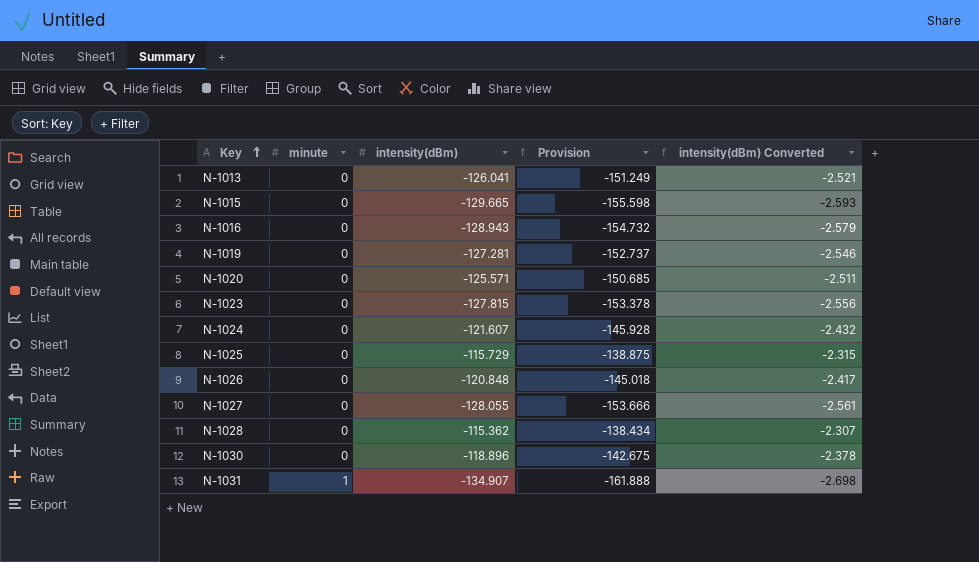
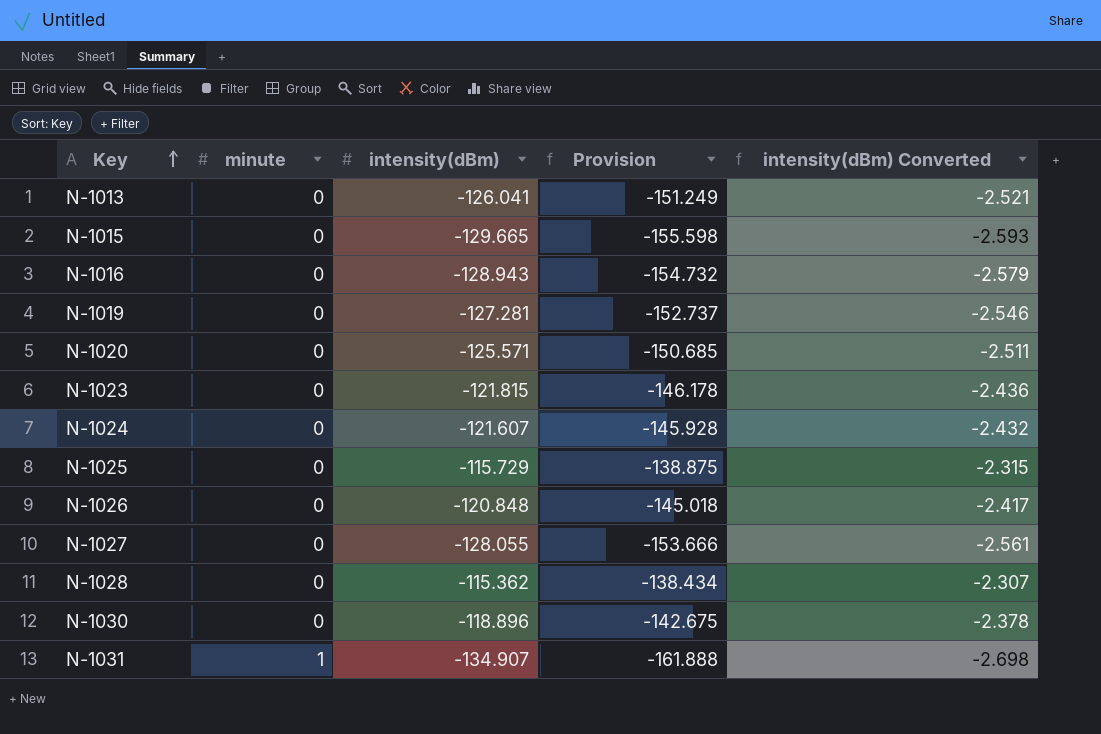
N-1023 | intensity(dBm): -127.815 -> -121.815
N-1023 | Provision: -153.378 -> -146.178
N-1023 | intensity(dBm) Converted: -2.556 -> -2.436

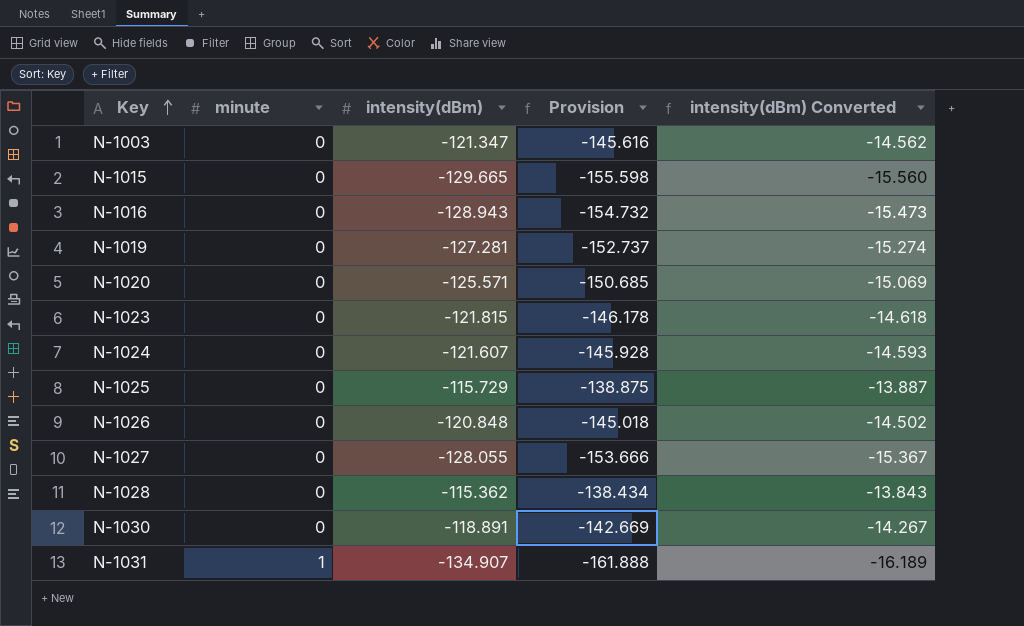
column intensity(dBm) Converted | formula: [intensity(dBm)] * 0.02 -> [intensity(dBm)] * 0.12
row N-1013: 0 | -126.041 | -151.249 | -2.521 -> none
row N-1003: none -> 0 | -121.347 | -145.616 | -14.562
N-1030 | intensity(dBm): -118.896 -> -118.891
N-1030 | Provision: -142.675 -> -142.669

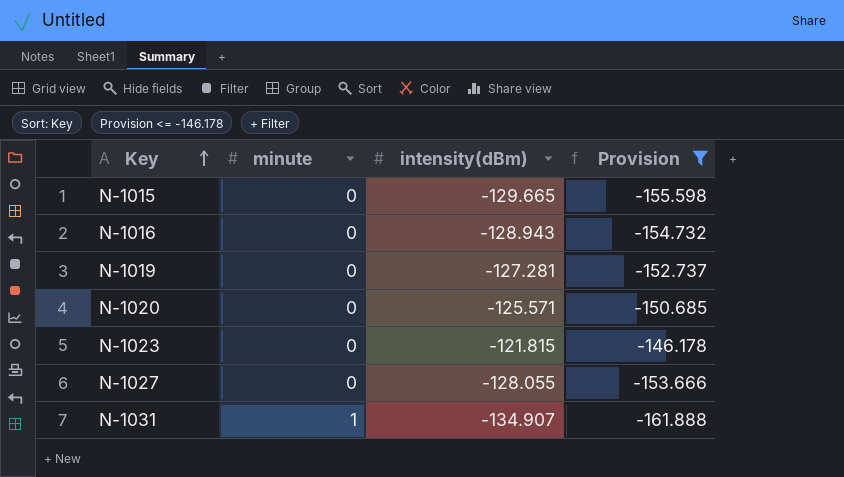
filter: none -> Provision <= -146.178
column intensity(dBm) Converted | formula: [intensity(dBm)] * 0.12 -> none

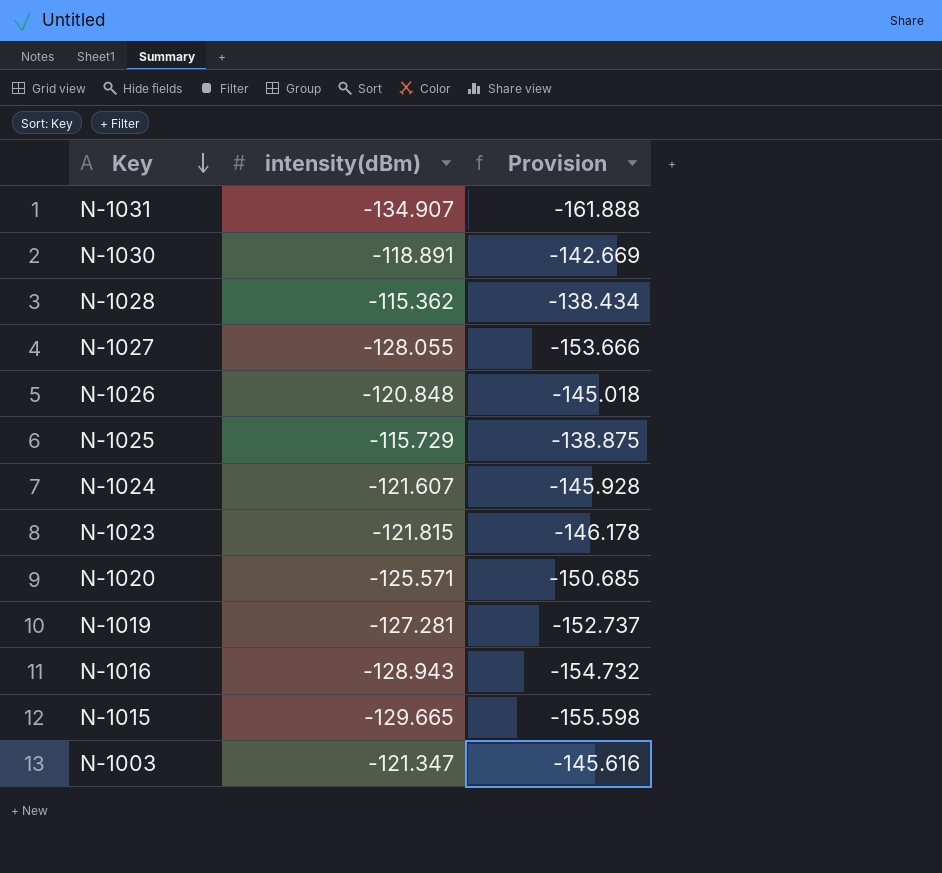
filter: Provision <= -146.178 -> none
row order: Key ascending -> Key descending
column minute | position: 2 -> none

